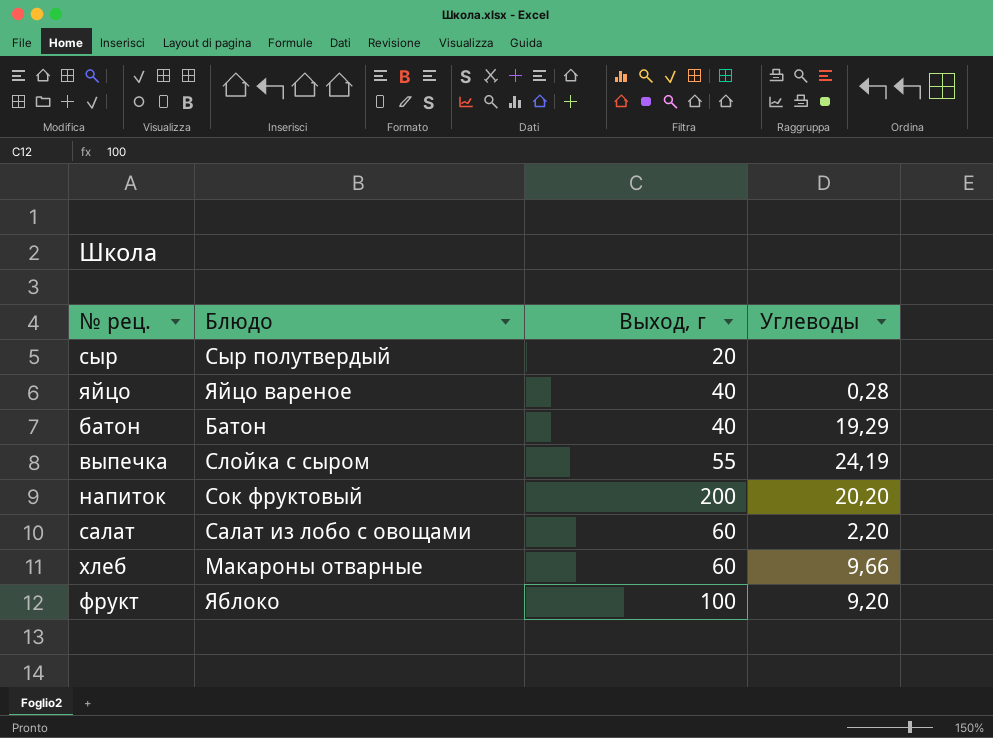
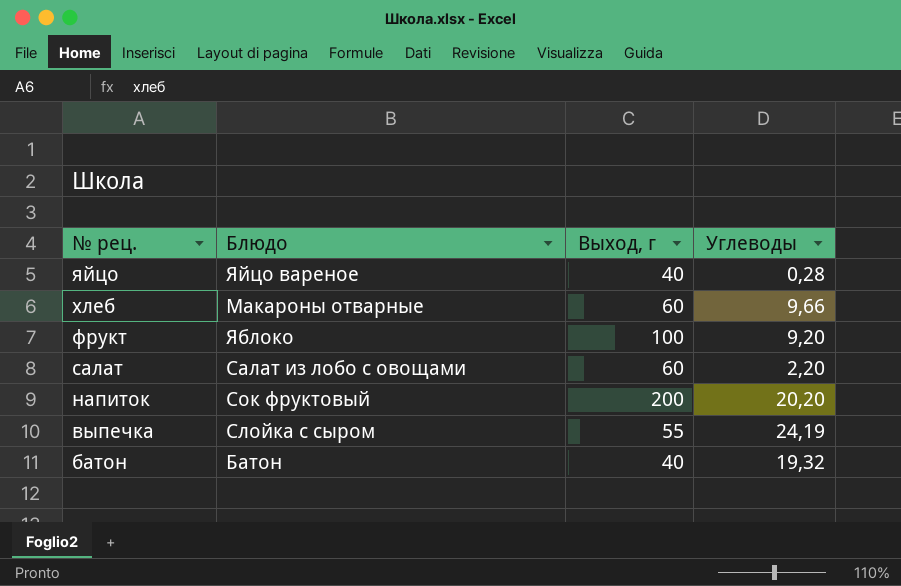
row order: none -> № рец. descending
row сыр: Сыр полутвердый | 20 | none -> none
батон | Углеводы: 19,29 -> 19,32

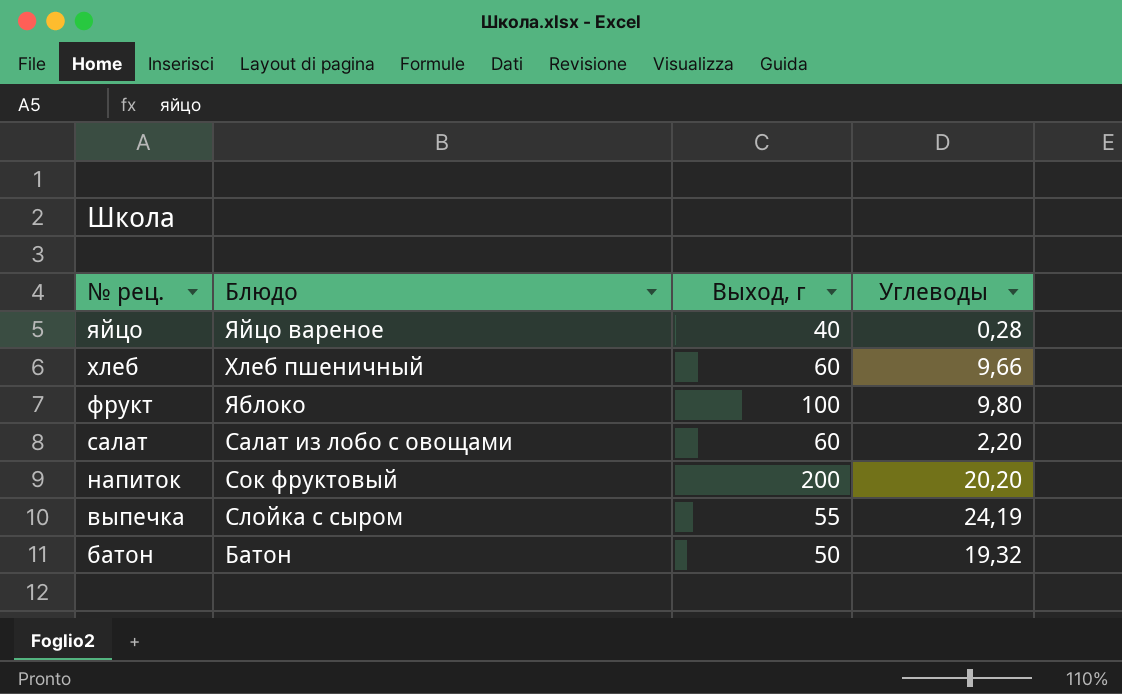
хлеб | Блюдо: Макароны отварные -> Хлеб пшеничный
фрукт | Углеводы: 9,20 -> 9,80
батон | Выход, г: 40 -> 50

